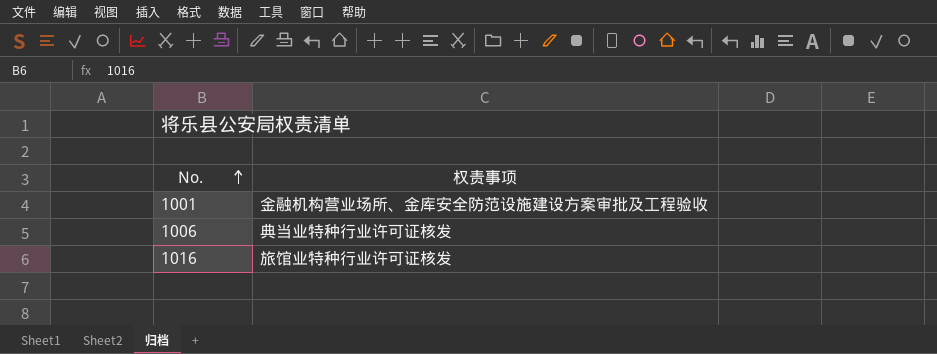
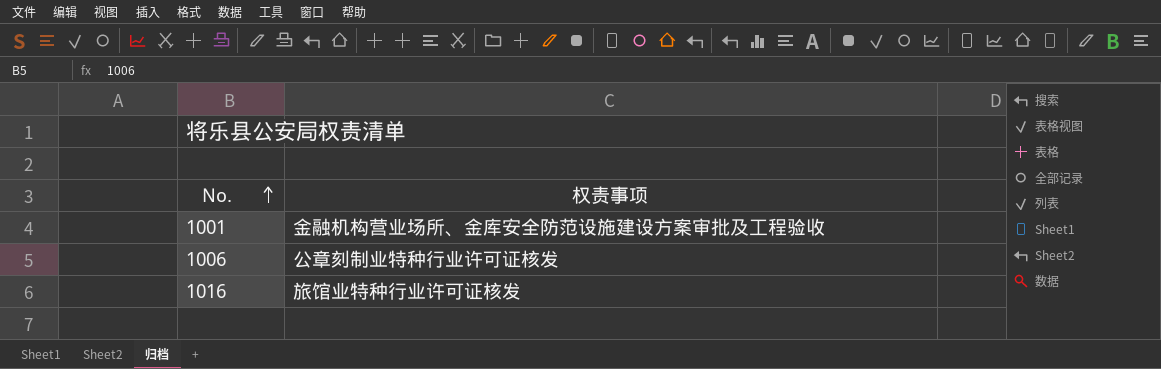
1006 | 权责事项: 典当业特种行业许可证核发 -> 公章刻制业特种行业许可证核发

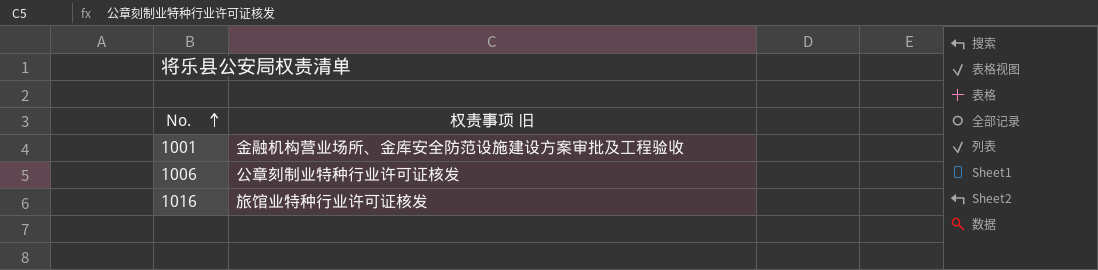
column name: 权责事项 -> 权责事项 旧

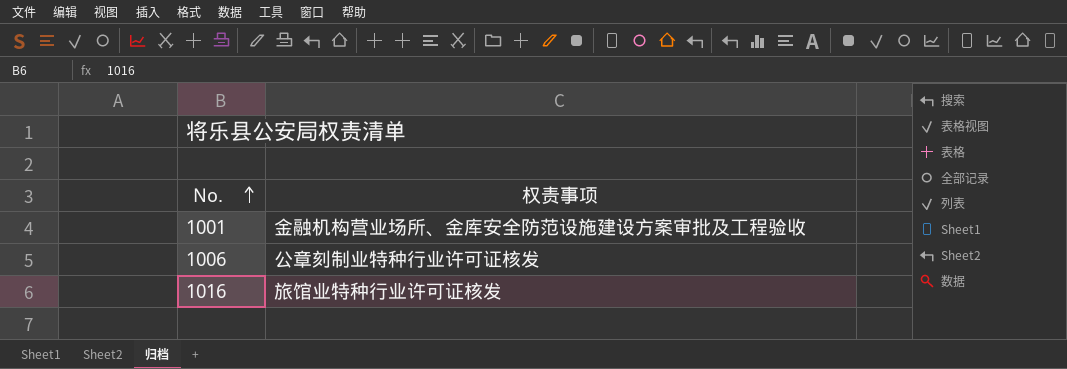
column name: 权责事项 旧 -> 权责事项

